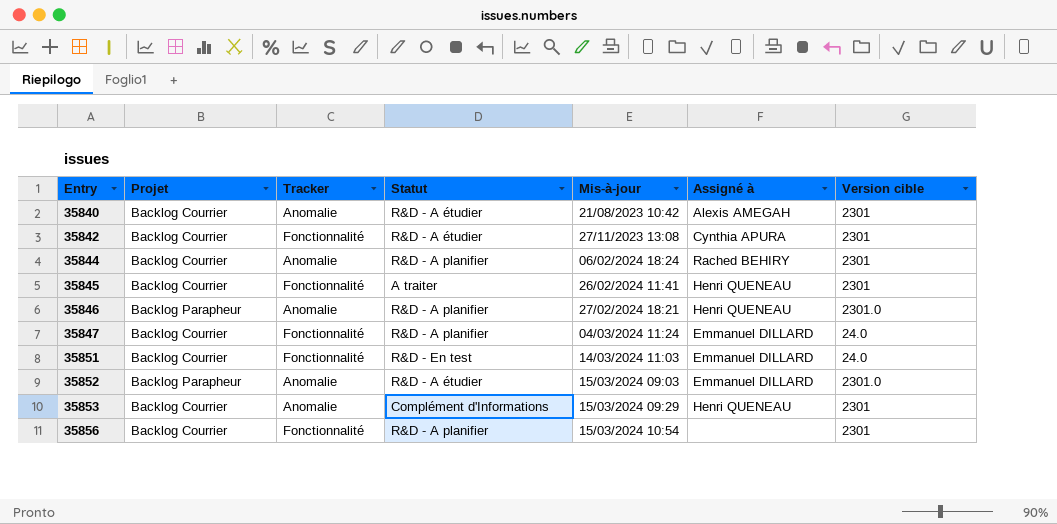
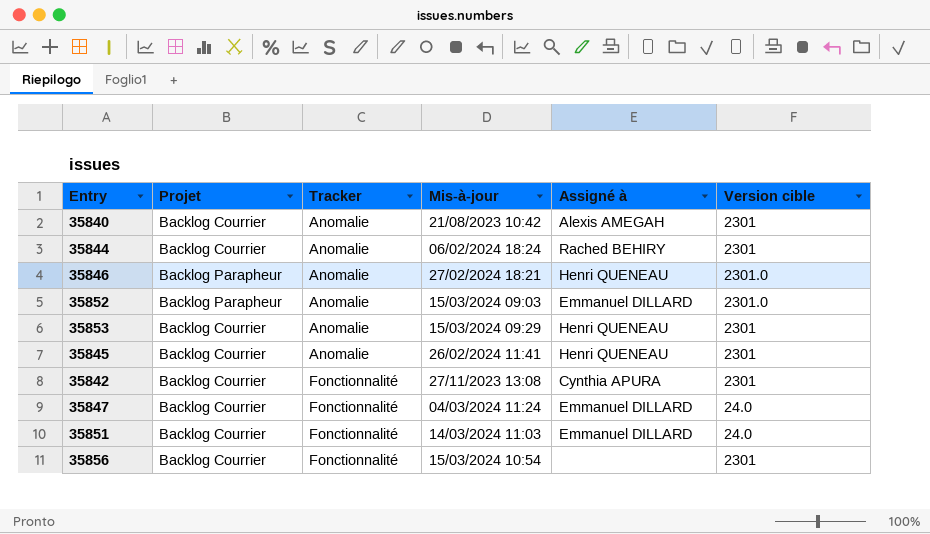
row order: Entry ascending -> Tracker ascending
column Statut | position: 4 -> none
35845 | Tracker: Fonctionnalité -> Anomalie

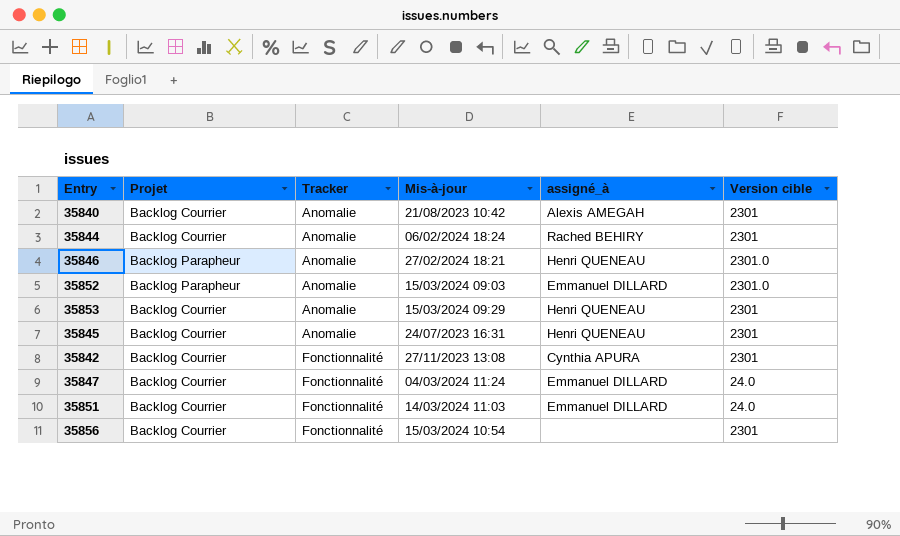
column name: Assigné à -> assigné_à
35845 | Mis-à-jour: 26/02/2024 11:41 -> 24/07/2023 16:31

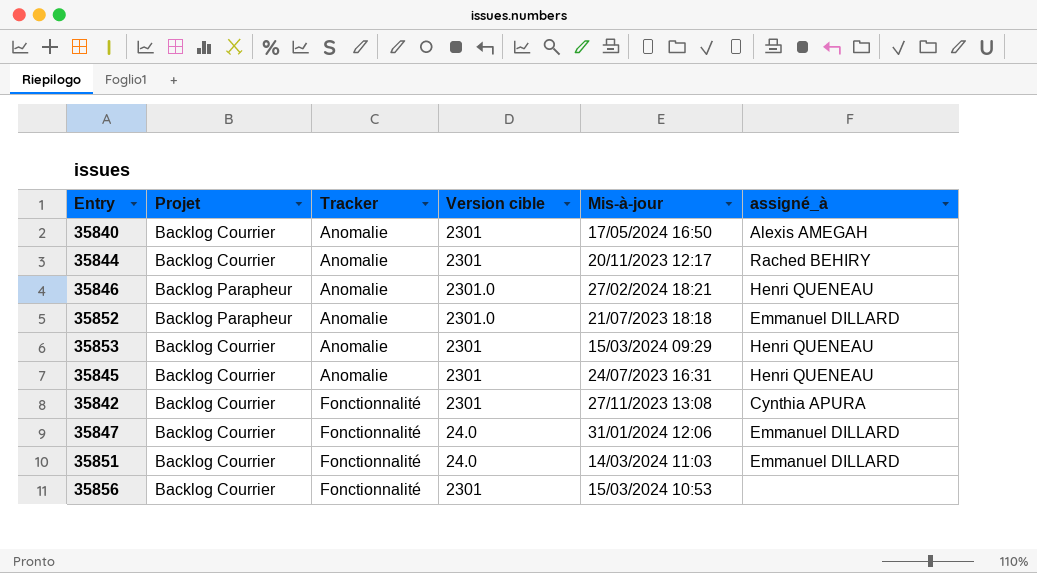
column Version cible | position: 6 -> 4
35840 | Mis-à-jour: 21/08/2023 10:42 -> 17/05/2024 16:50
35844 | Mis-à-jour: 06/02/2024 18:24 -> 20/11/2023 12:17
35852 | Mis-à-jour: 15/03/2024 09:03 -> 21/07/2023 18:18
35847 | Mis-à-jour: 04/03/2024 11:24 -> 31/01/2024 12:06
35856 | Mis-à-jour: 15/03/2024 10:54 -> 15/03/2024 10:53

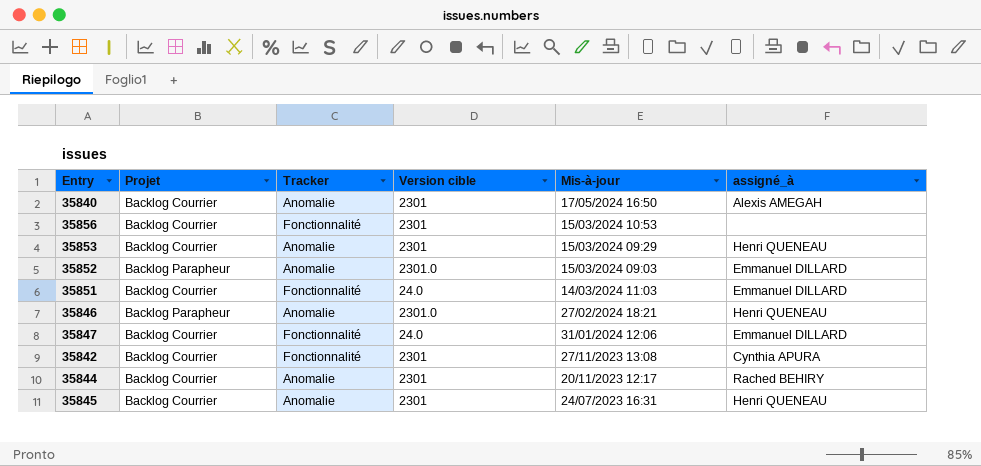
row order: Tracker ascending -> Mis-à-jour descending
35852 | Mis-à-jour: 21/07/2023 18:18 -> 15/03/2024 09:03

